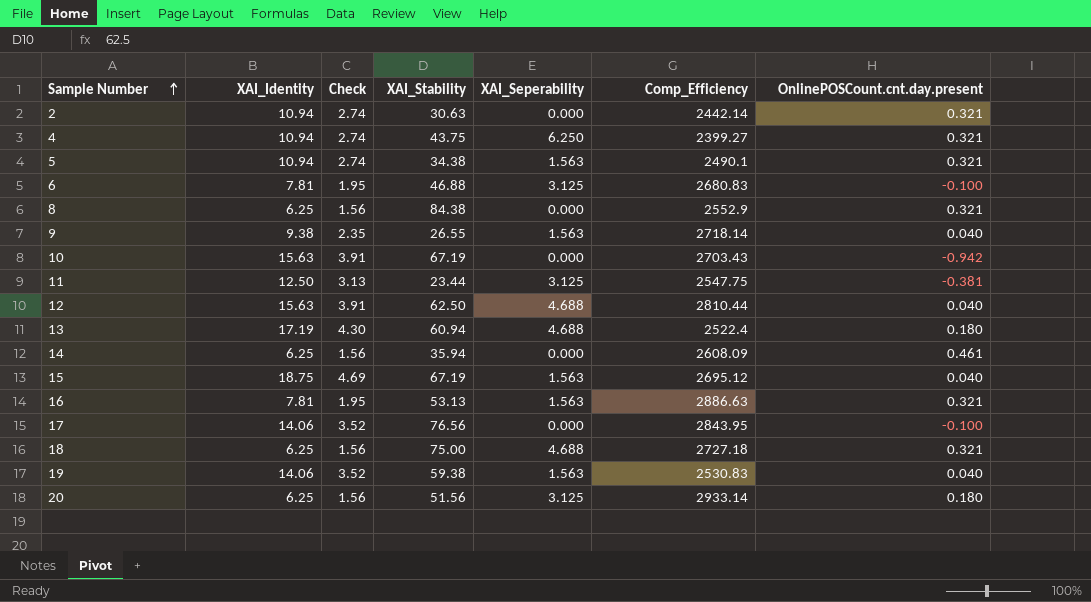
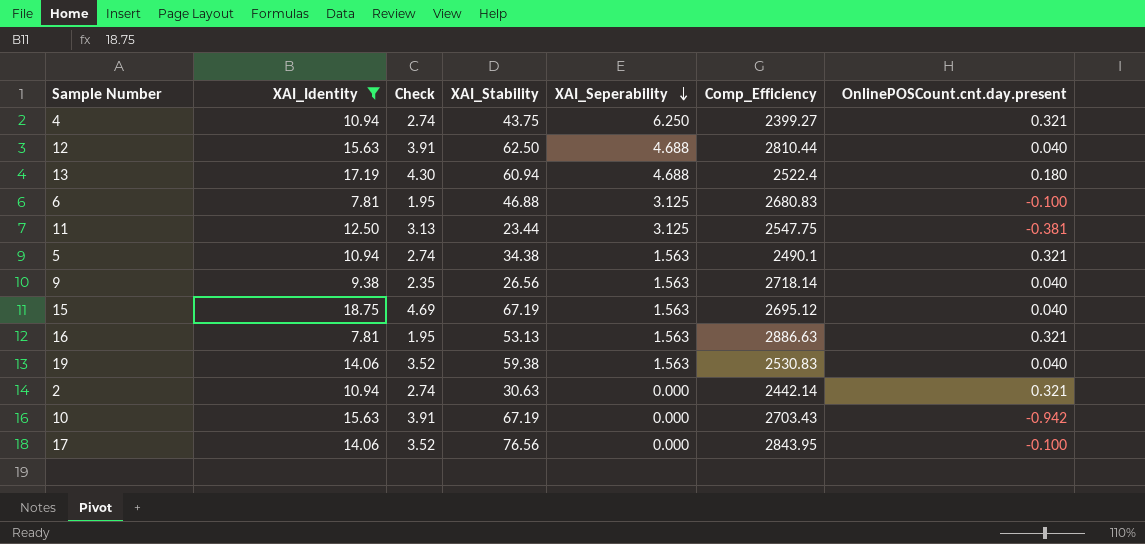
filter: none -> XAI_Identity != 6.25
row order: Sample Number ascending -> XAI_Seperability descending
9 | XAI_Stability: 26.55 -> 26.56

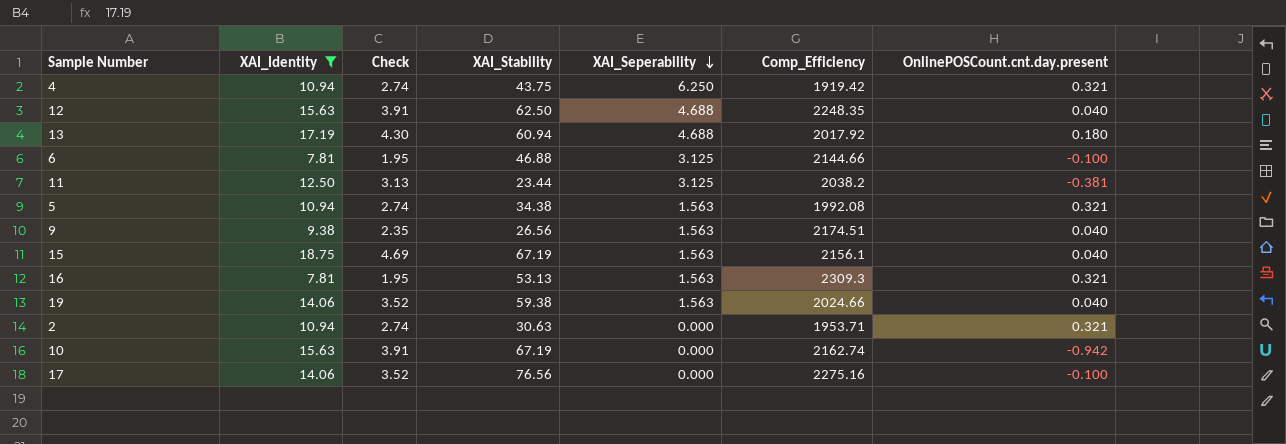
4 | Comp_Efficiency: 2399.27 -> 1919.42
12 | Comp_Efficiency: 2810.44 -> 2248.35
13 | Comp_Efficiency: 2522.4 -> 2017.92
6 | Comp_Efficiency: 2680.83 -> 2144.66
11 | Comp_Efficiency: 2547.75 -> 2038.2
5 | Comp_Efficiency: 2490.1 -> 1992.08
9 | Comp_Efficiency: 2718.14 -> 2174.51
15 | Comp_Efficiency: 2695.12 -> 2156.1
16 | Comp_Efficiency: 2886.63 -> 2309.3
19 | Comp_Efficiency: 2530.83 -> 2024.66
2 | Comp_Efficiency: 2442.14 -> 1953.71
10 | Comp_Efficiency: 2703.43 -> 2162.74
17 | Comp_Efficiency: 2843.95 -> 2275.16

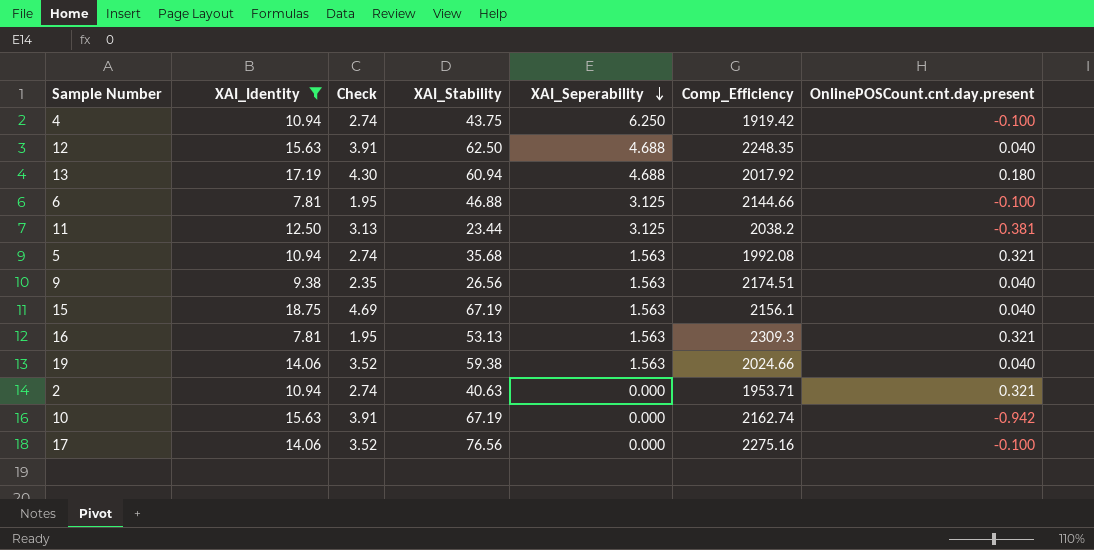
4 | OnlinePOSCount.cnt.day.present: 0.321 -> -0.100
5 | XAI_Stability: 34.38 -> 35.68
2 | XAI_Stability: 30.63 -> 40.63

